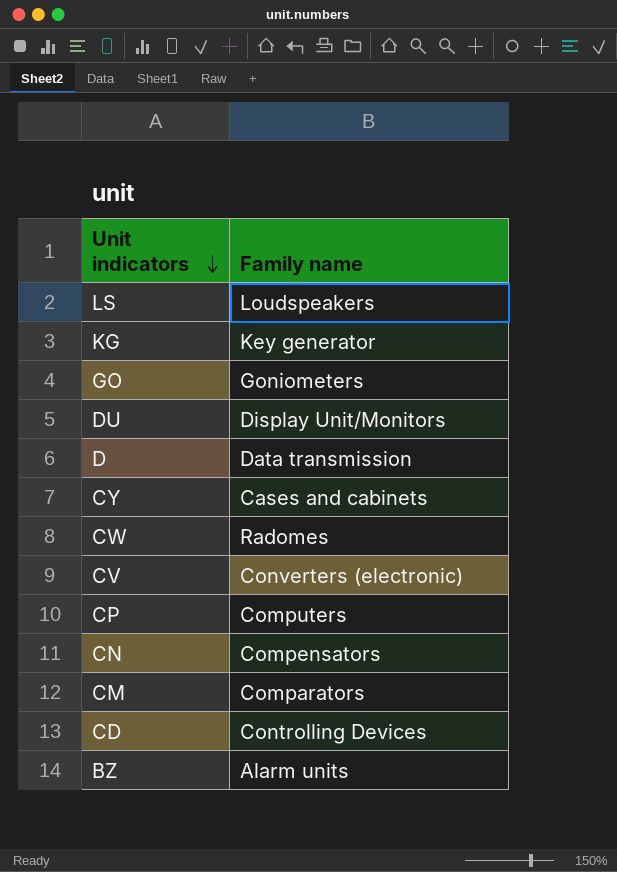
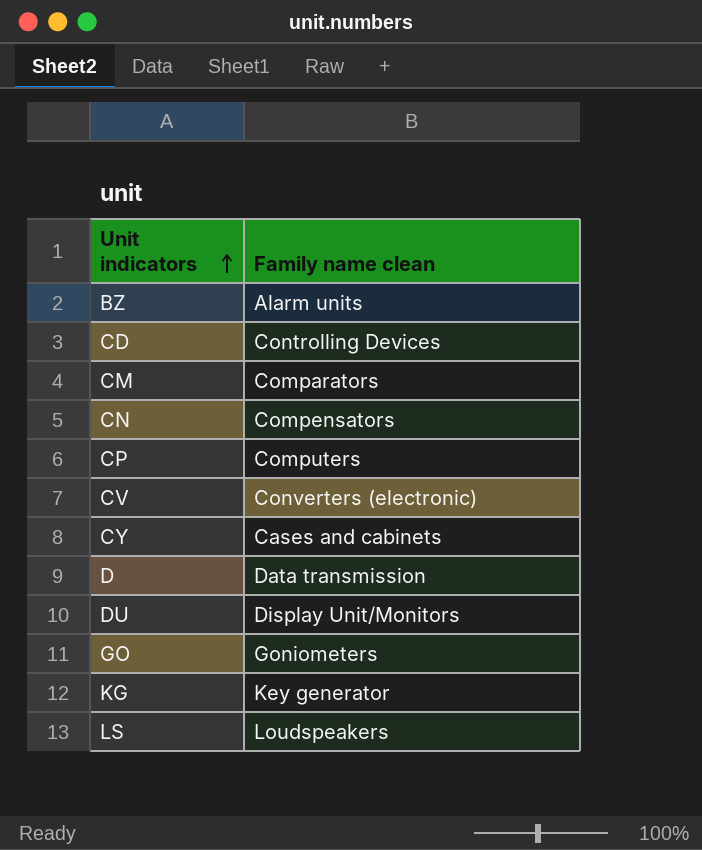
row order: Unit indicators descending -> Unit indicators ascending
column name: Family name -> Family name clean
row CW: Radomes -> none

